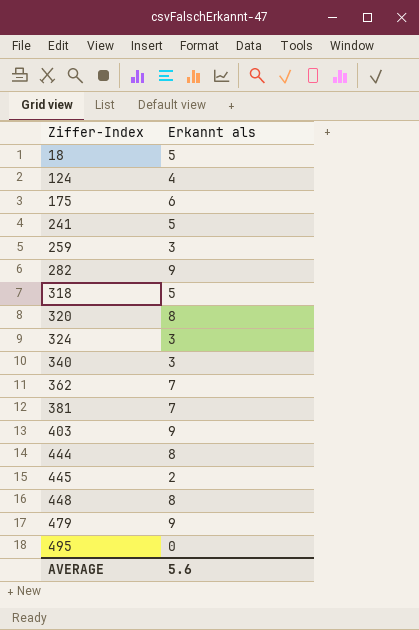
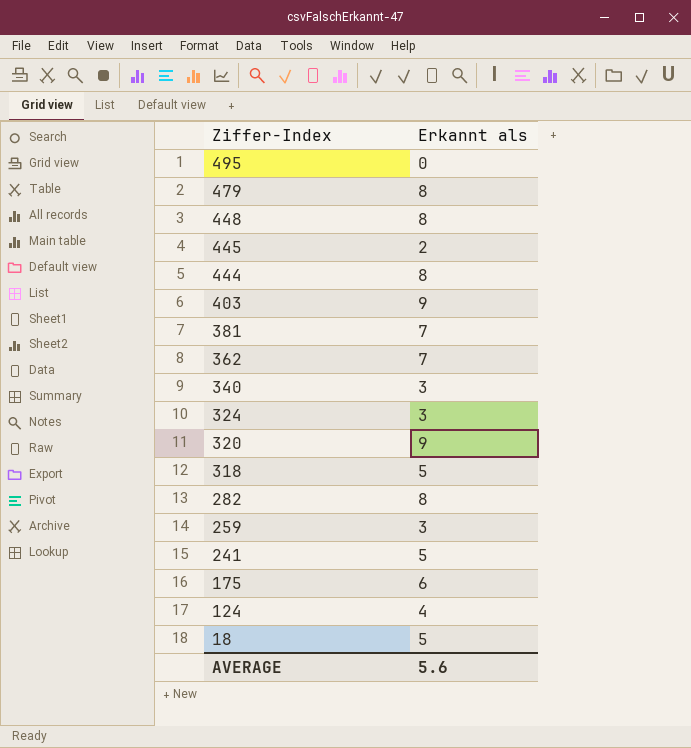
row order: Ziffer-Index ascending -> Ziffer-Index descending
479 | Erkannt als: 9 -> 8
320 | Erkannt als: 8 -> 9
282 | Erkannt als: 9 -> 8

